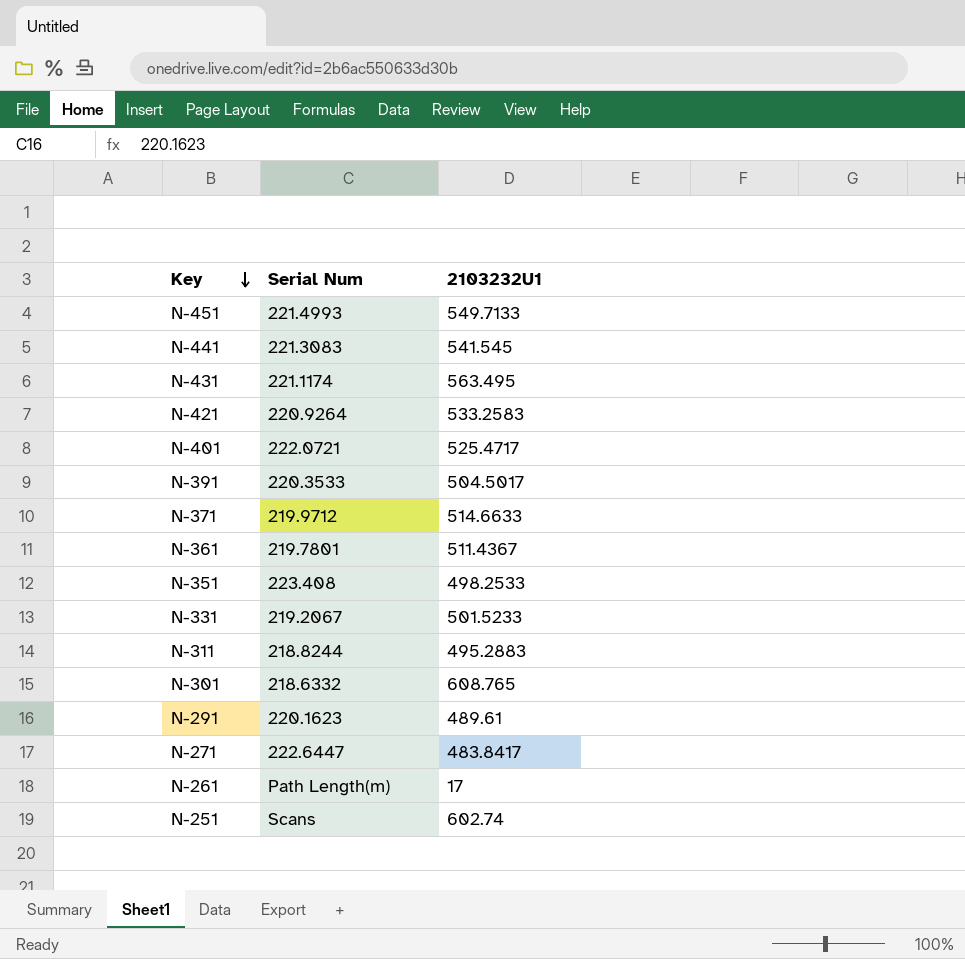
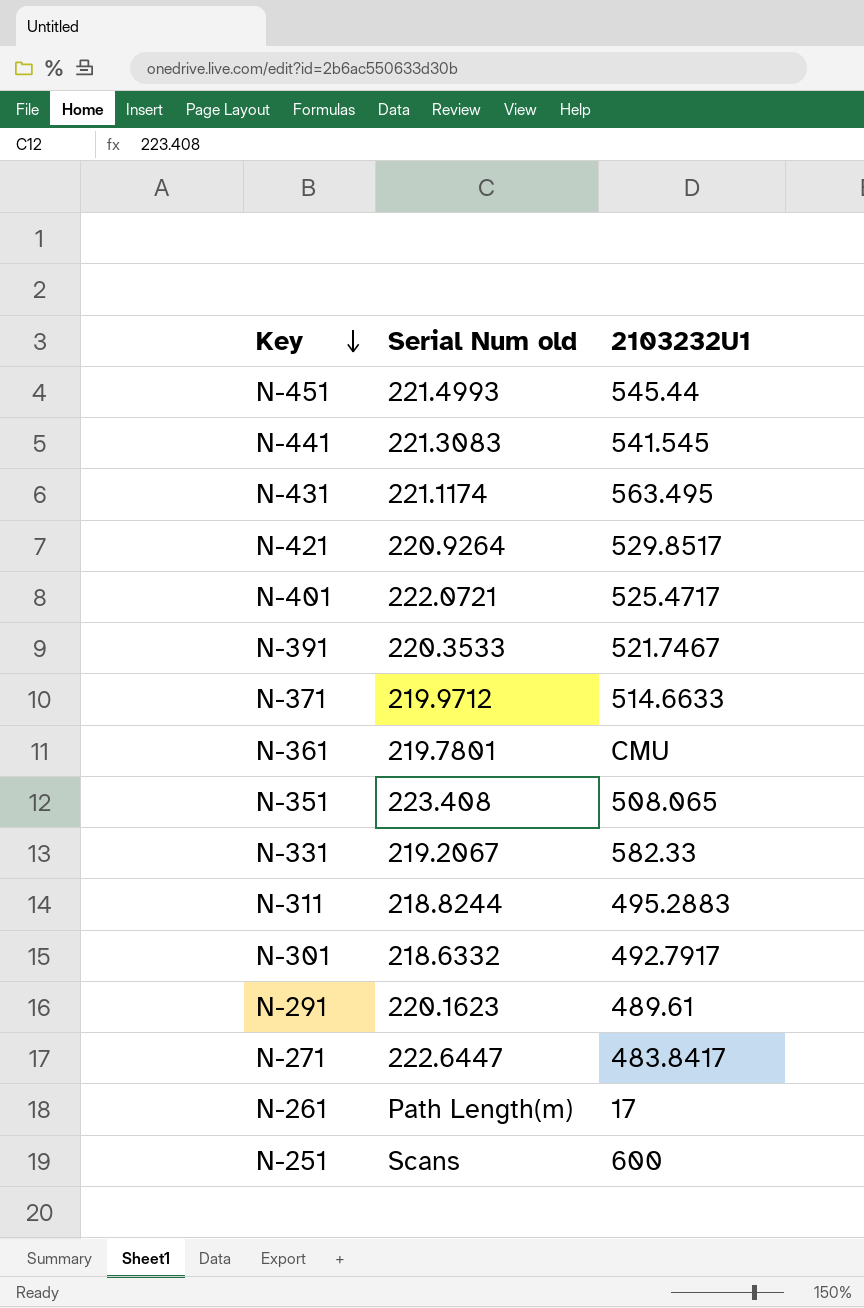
column name: Serial Num -> Serial Num old
N-451 | 2103232U1: 549.7133 -> 545.44
N-421 | 2103232U1: 533.2583 -> 529.8517
N-391 | 2103232U1: 504.5017 -> 521.7467
N-361 | 2103232U1: 511.4367 -> CMU
N-351 | 2103232U1: 498.2533 -> 508.065
N-331 | 2103232U1: 501.5233 -> 582.33
N-301 | 2103232U1: 608.765 -> 492.7917
N-251 | 2103232U1: 602.74 -> 600

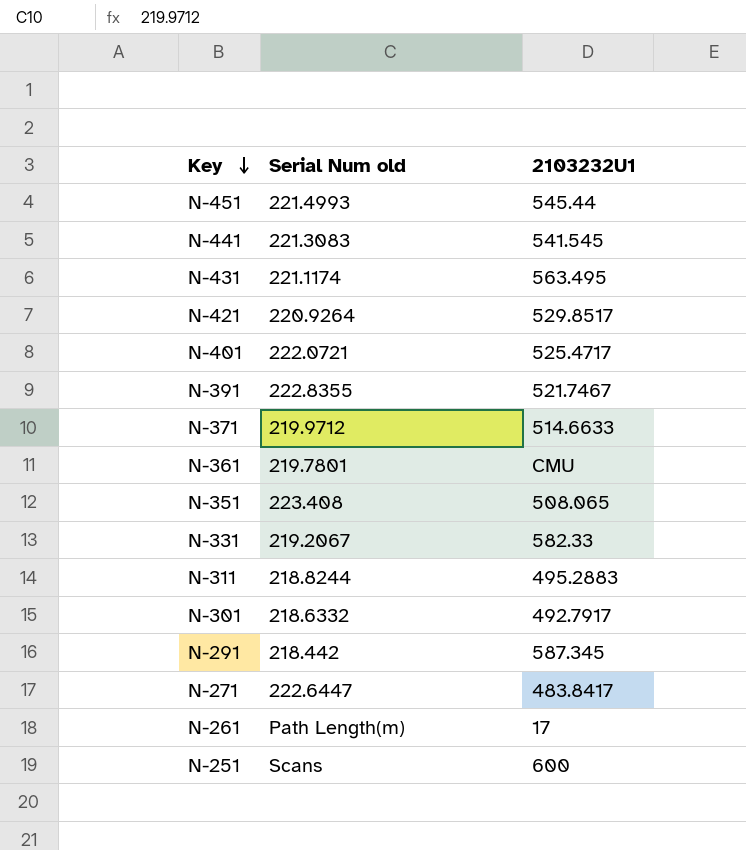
N-391 | Serial Num old: 220.3533 -> 222.8355
N-291 | Serial Num old: 220.1623 -> 218.442
N-291 | 2103232U1: 489.61 -> 587.345

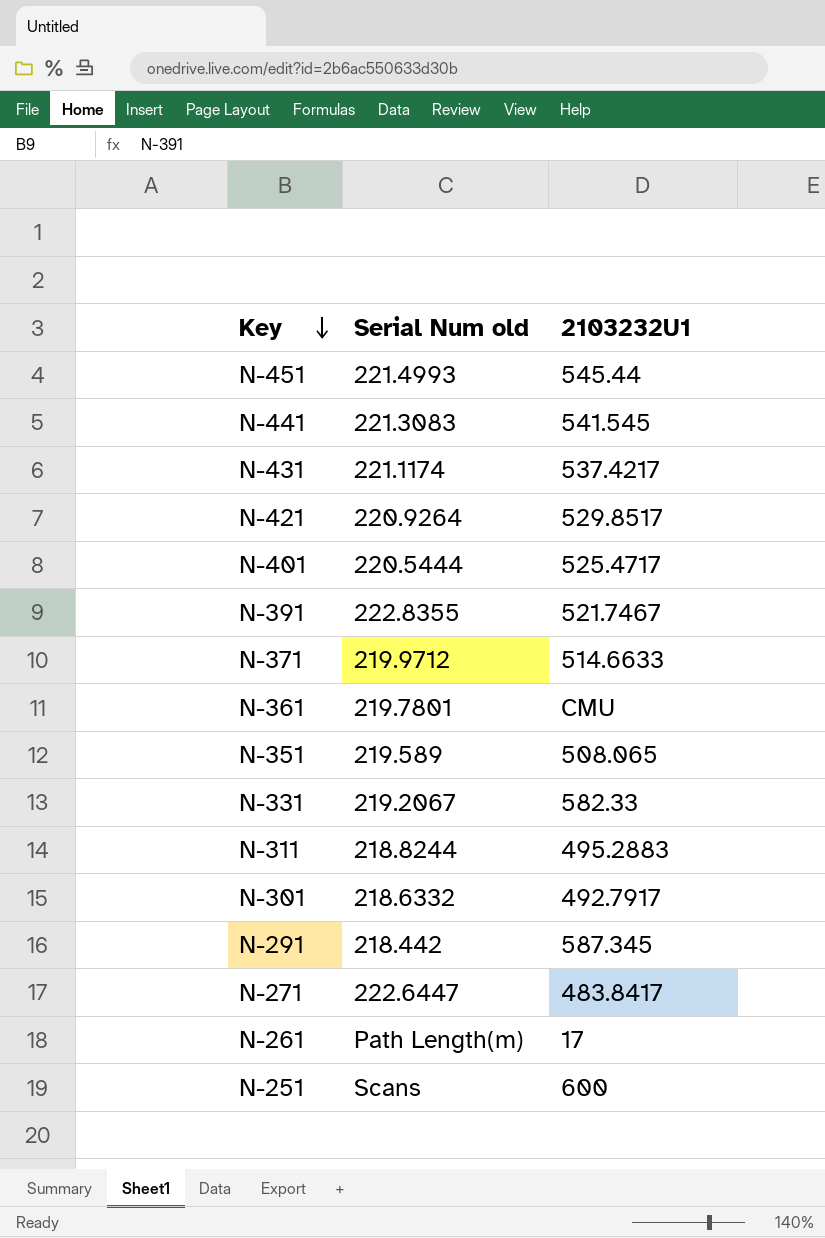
N-431 | 2103232U1: 563.495 -> 537.4217
N-401 | Serial Num old: 222.0721 -> 220.5444
N-351 | Serial Num old: 223.408 -> 219.589

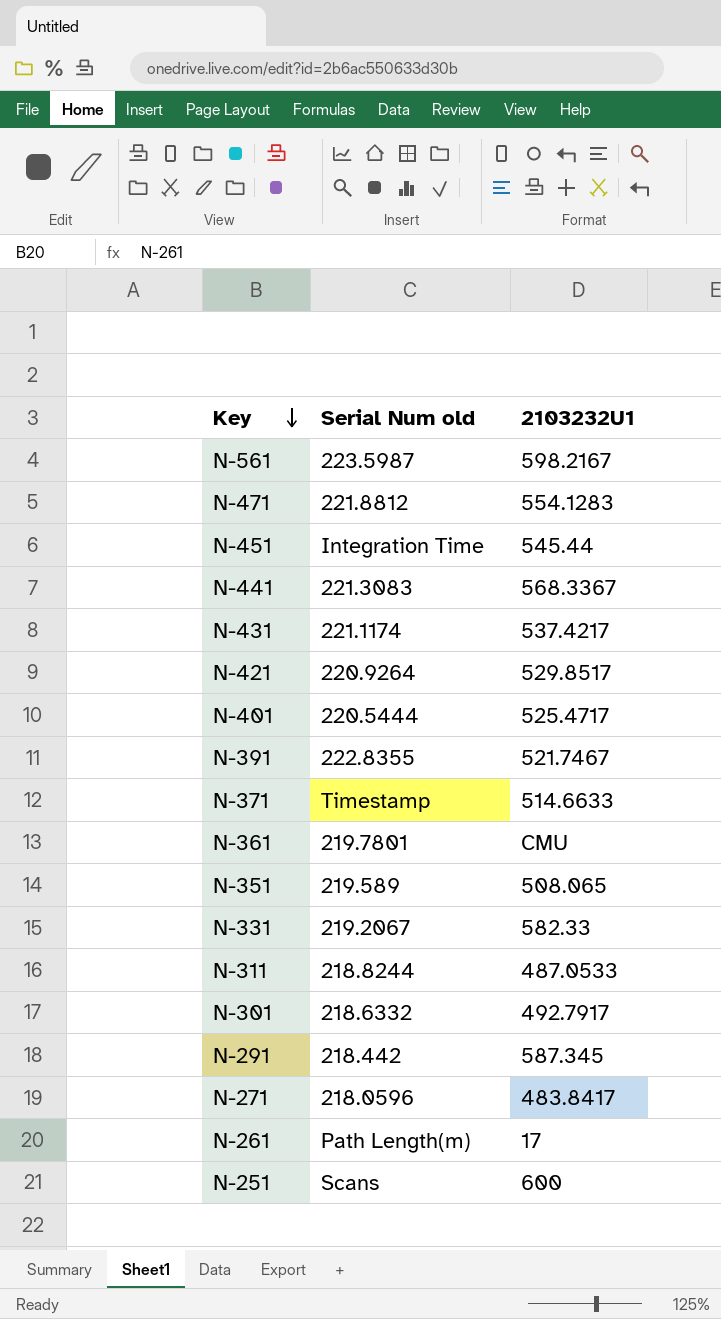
row N-561: none -> 223.5987 | 598.2167
row N-471: none -> 221.8812 | 554.1283
N-451 | Serial Num old: 221.4993 -> Integration Time
N-441 | 2103232U1: 541.545 -> 568.3367
N-371 | Serial Num old: 219.9712 -> Timestamp
N-311 | 2103232U1: 495.2883 -> 487.0533
N-271 | Serial Num old: 222.6447 -> 218.0596

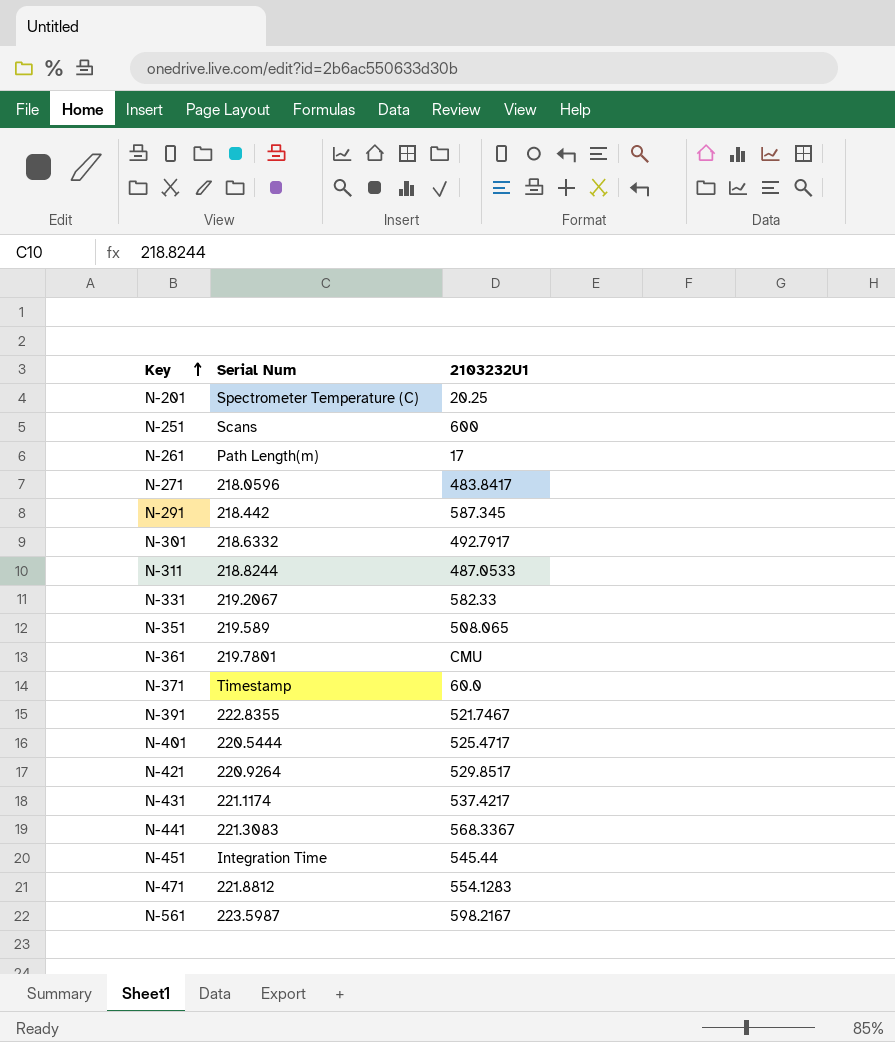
row order: Key descending -> Key ascending
column name: Serial Num old -> Serial Num
row N-201: none -> Spectrometer Temperature (C) | 20.25
N-371 | 2103232U1: 514.6633 -> 60.0

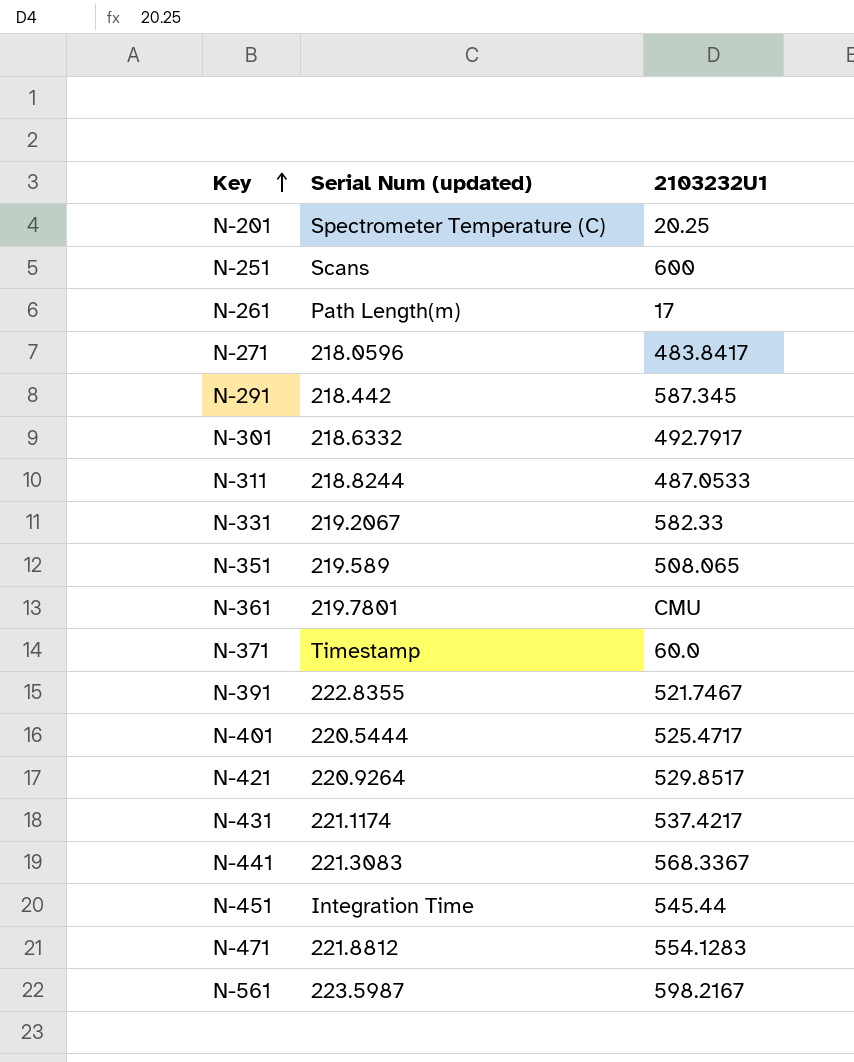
column name: Serial Num -> Serial Num (updated)

